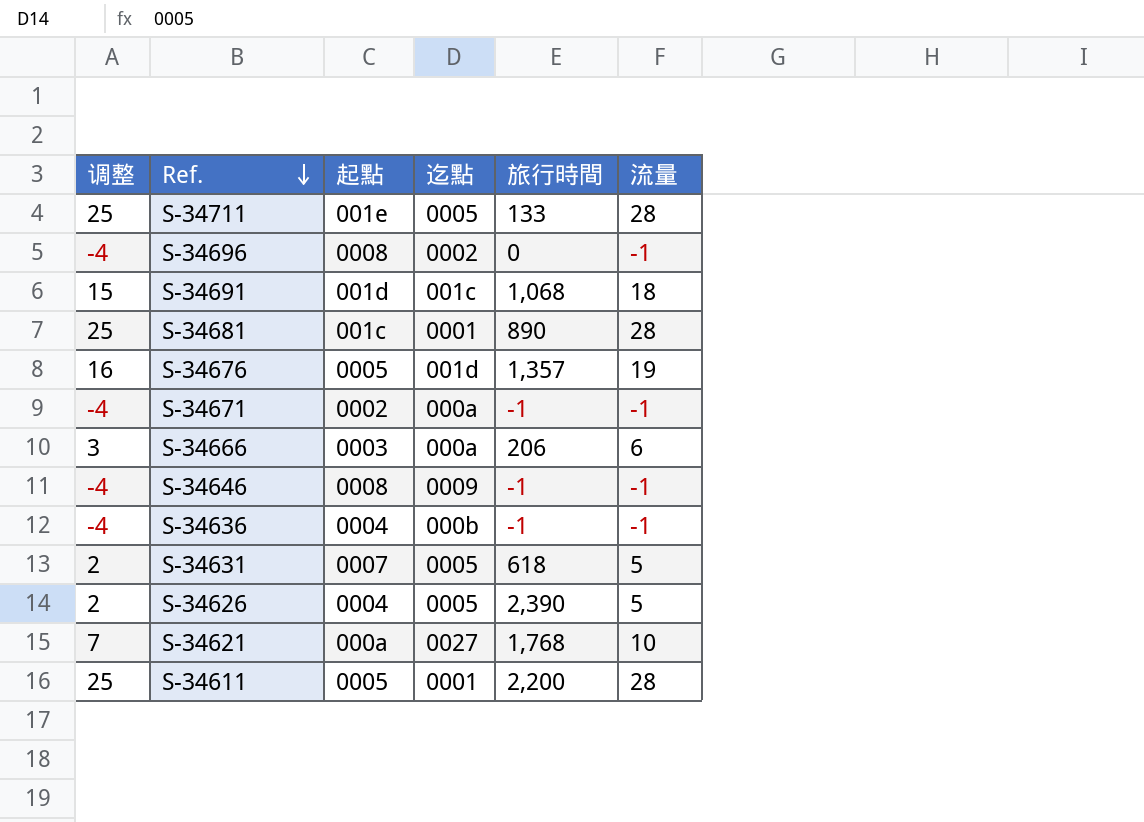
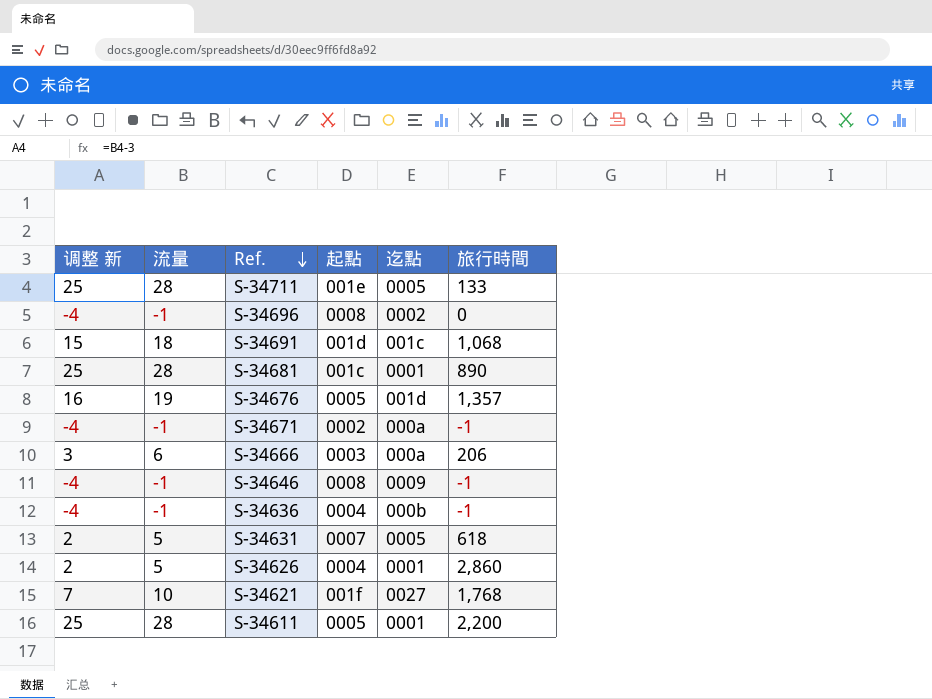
column name: 调整 -> 调整 新
column 流量 | position: 6 -> 2
S-34626 | 迄點: 0005 -> 0001
S-34626 | 旅行時間: 2,390 -> 2,860
S-34621 | 起點: 000a -> 001f

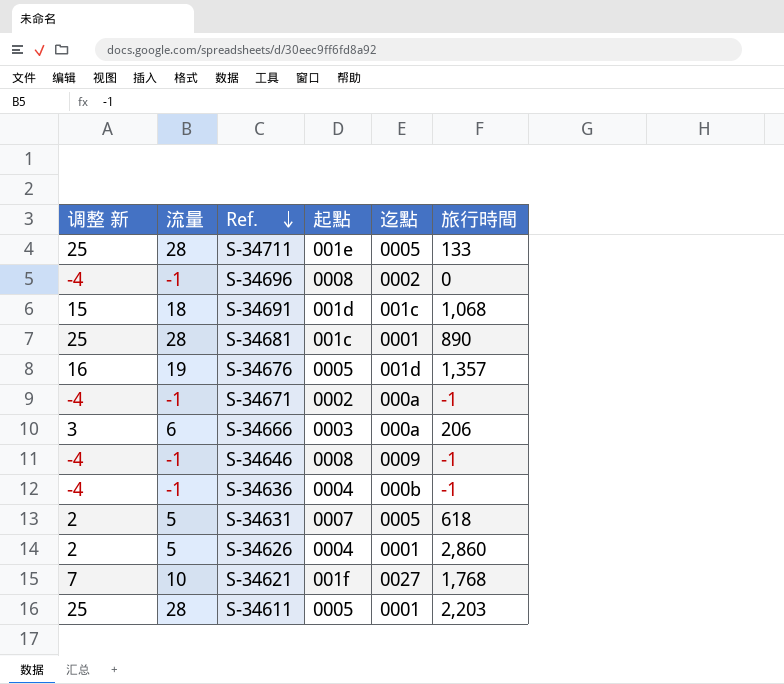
S-34611 | 旅行時間: 2,200 -> 2,203

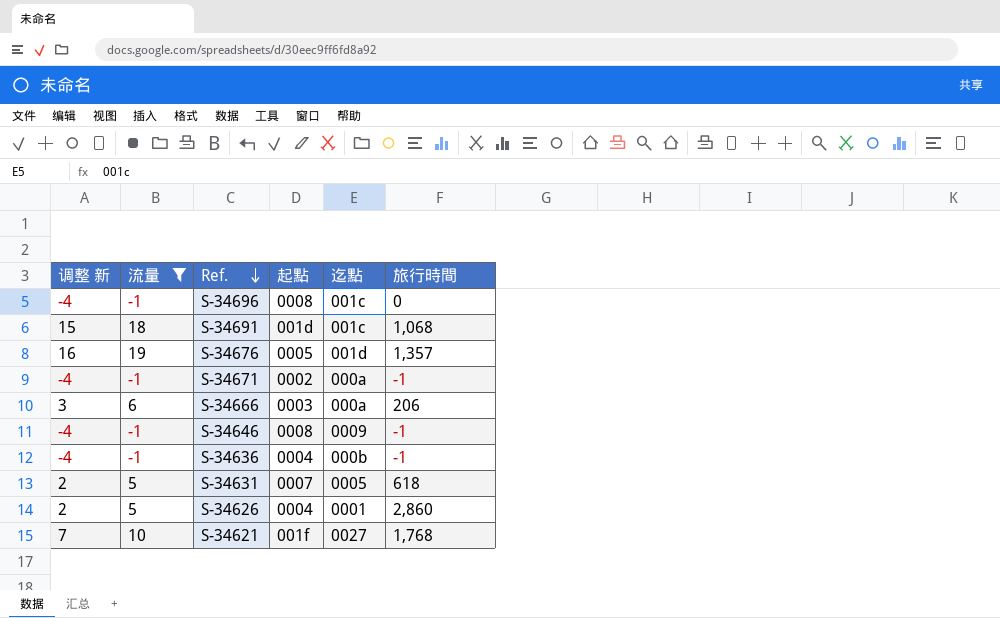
filter: none -> 流量 != 28
S-34696 | 迄點: 0002 -> 001c

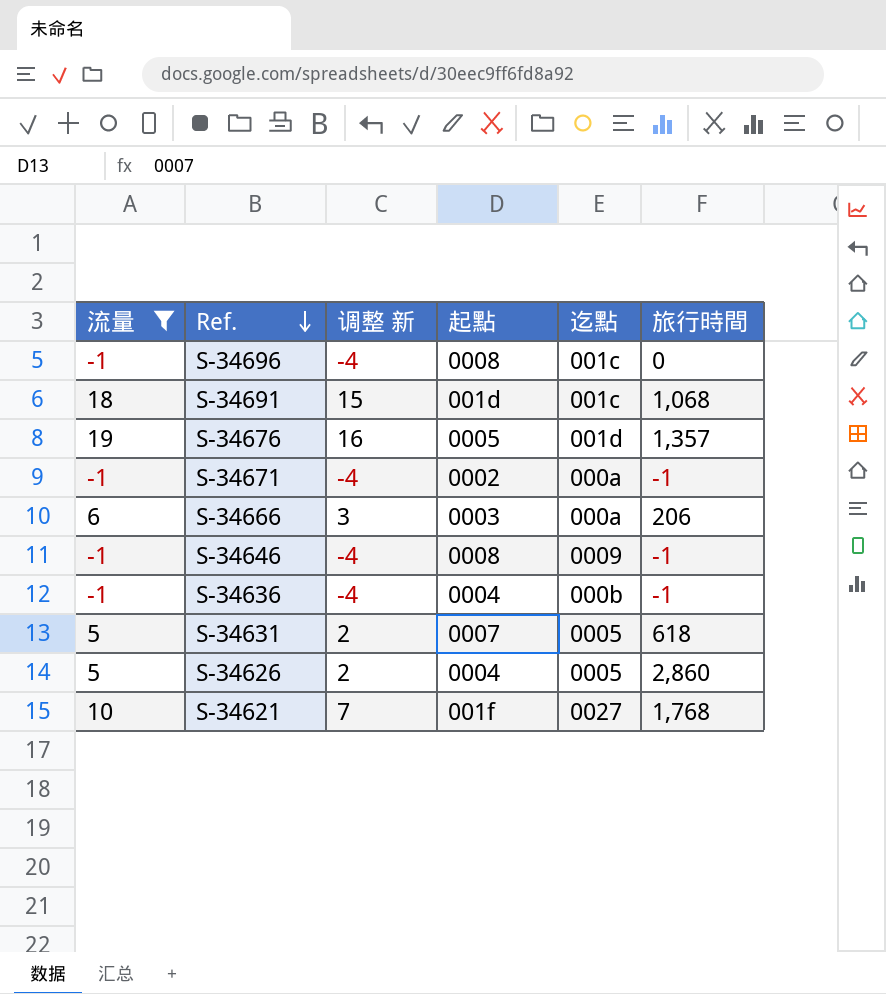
column 调整 新 | position: 1 -> 3
S-34626 | 迄點: 0001 -> 0005

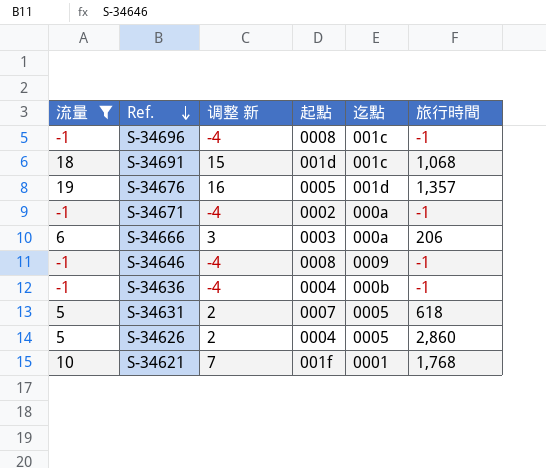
S-34696 | 旅行時間: 0 -> -1
S-34621 | 迄點: 0027 -> 0001

